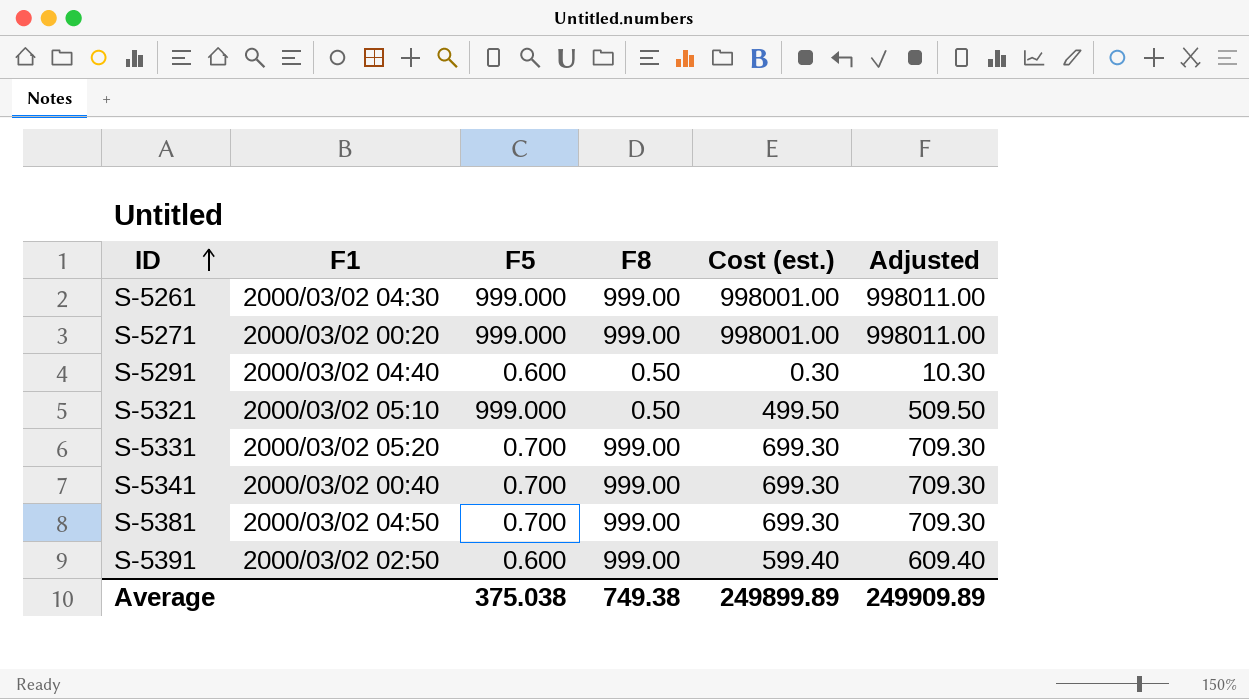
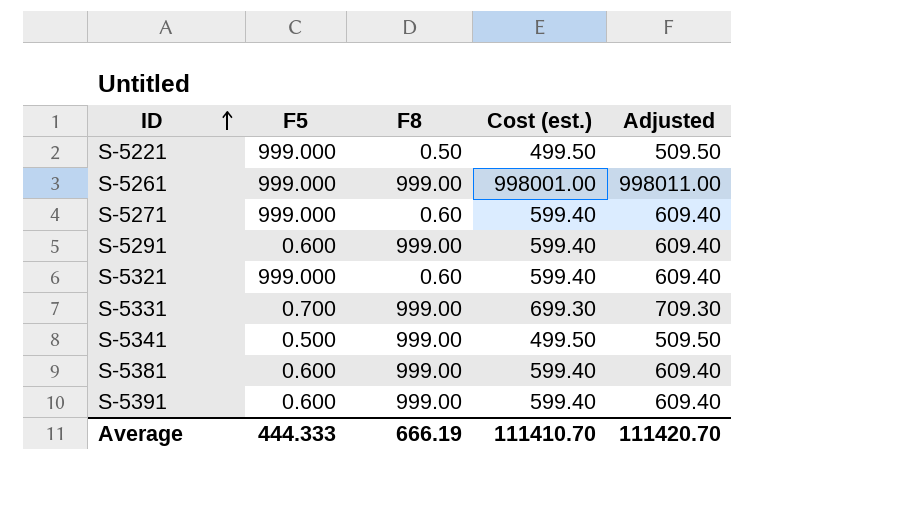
column F1 | position: 2 -> none
row S-5221: none -> 999.000 | 0.50 | 499.50 | 509.50
S-5271 | F8: 999.00 -> 0.60
S-5271 | Cost (est.): 998001.00 -> 599.40
S-5271 | Adjusted: 998011.00 -> 609.40
S-5291 | F8: 0.50 -> 999.00
S-5291 | Cost (est.): 0.30 -> 599.40
S-5291 | Adjusted: 10.30 -> 609.40
S-5321 | F8: 0.50 -> 0.60
S-5321 | Cost (est.): 499.50 -> 599.40
S-5321 | Adjusted: 509.50 -> 609.40
S-5341 | F5: 0.700 -> 0.500
S-5341 | Cost (est.): 699.30 -> 499.50
S-5341 | Adjusted: 709.30 -> 509.50
S-5381 | F5: 0.700 -> 0.600
S-5381 | Cost (est.): 699.30 -> 599.40
S-5381 | Adjusted: 709.30 -> 609.40
Average | F5: 375.038 -> 444.333
Average | F8: 749.38 -> 666.19
Average | Cost (est.): 249899.89 -> 111410.70
Average | Adjusted: 249909.89 -> 111420.70

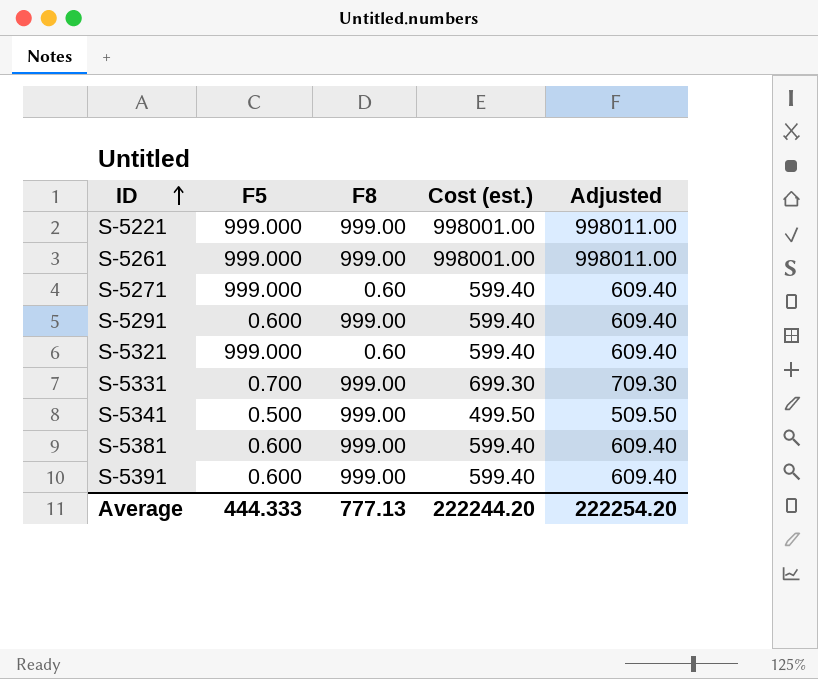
S-5221 | F8: 0.50 -> 999.00
S-5221 | Cost (est.): 499.50 -> 998001.00
S-5221 | Adjusted: 509.50 -> 998011.00
Average | F8: 666.19 -> 777.13
Average | Cost (est.): 111410.70 -> 222244.20
Average | Adjusted: 111420.70 -> 222254.20

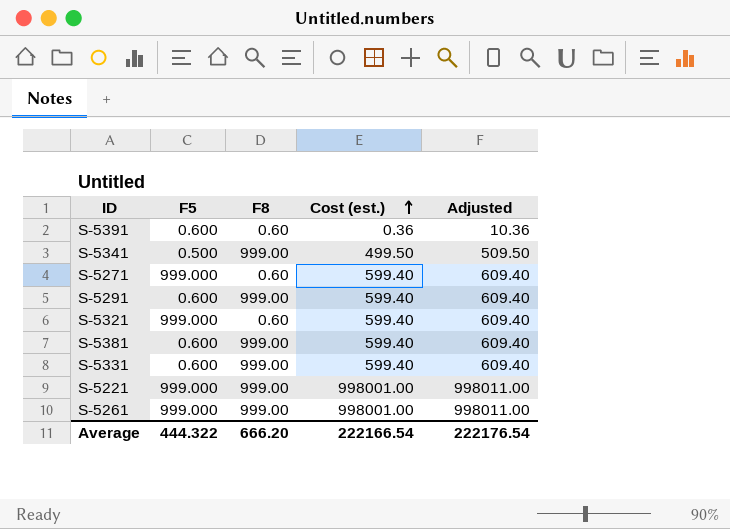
row order: ID ascending -> Cost (est.) ascending
S-5391 | F8: 999.00 -> 0.60
S-5391 | Cost (est.): 599.40 -> 0.36
S-5391 | Adjusted: 609.40 -> 10.36
S-5331 | F5: 0.700 -> 0.600
S-5331 | Cost (est.): 699.30 -> 599.40
S-5331 | Adjusted: 709.30 -> 609.40
Average | F5: 444.333 -> 444.322
Average | F8: 777.13 -> 666.20
Average | Cost (est.): 222244.20 -> 222166.54
Average | Adjusted: 222254.20 -> 222176.54

